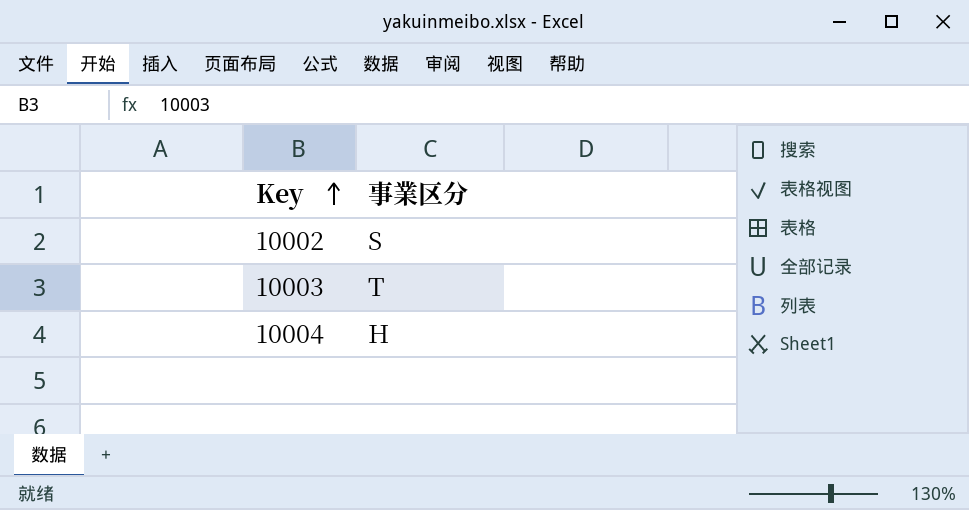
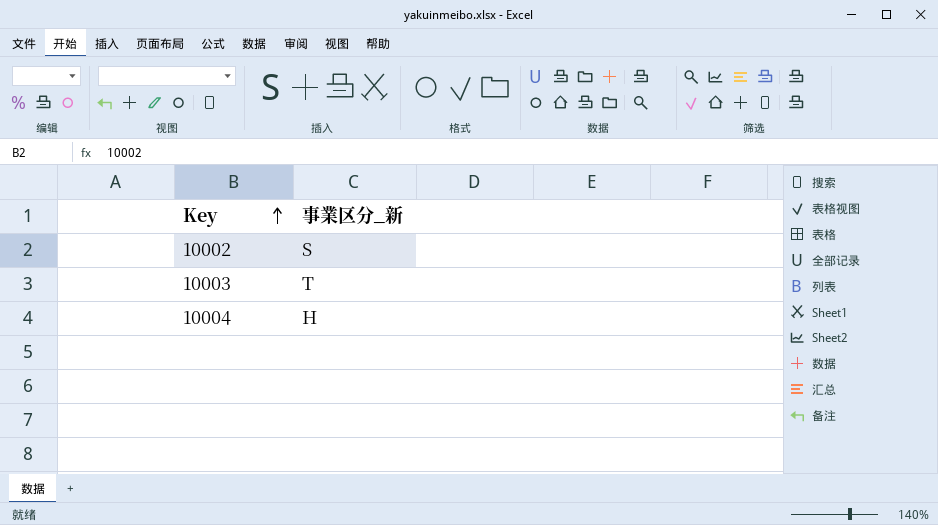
column name: 事業区分 -> 事業区分_新

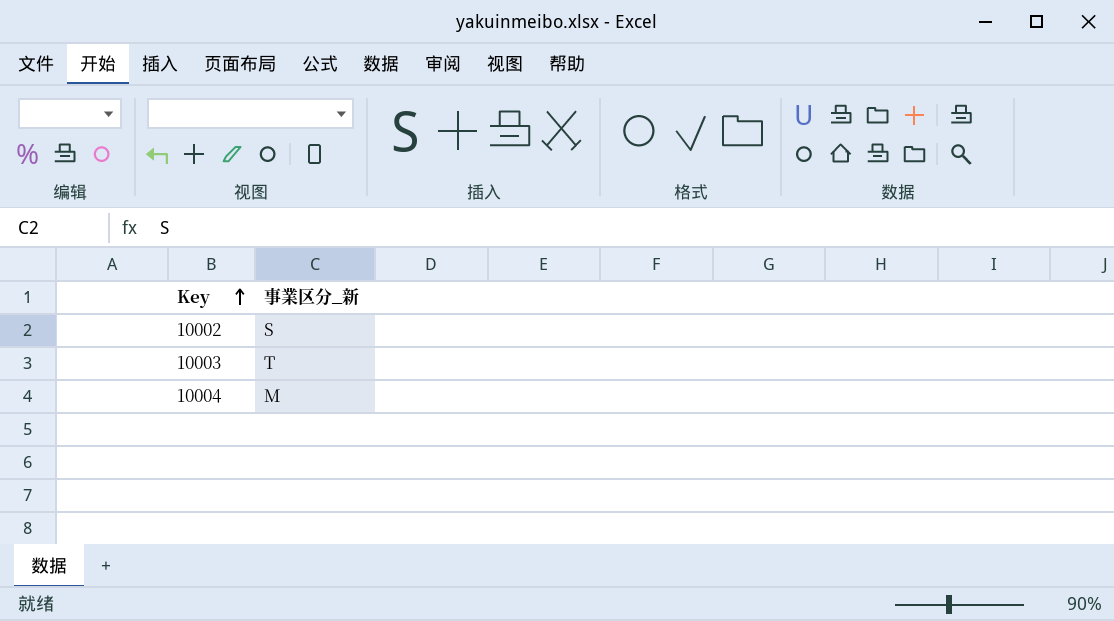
10004 | 事業区分_新: H -> M

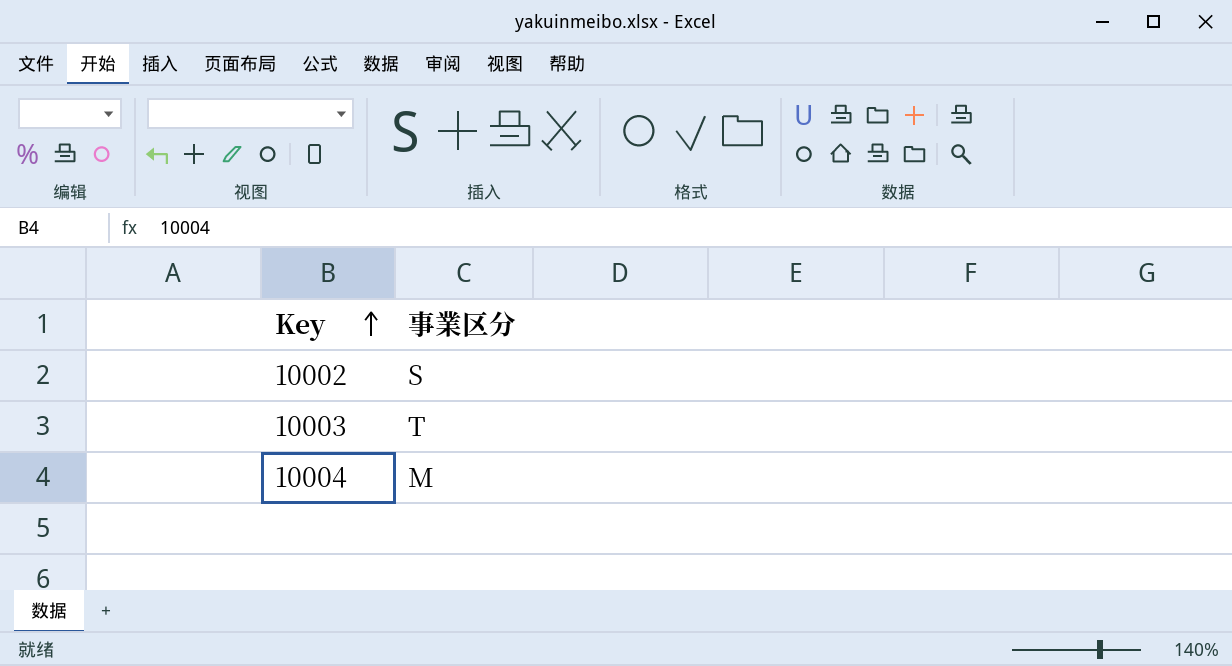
column name: 事業区分_新 -> 事業区分

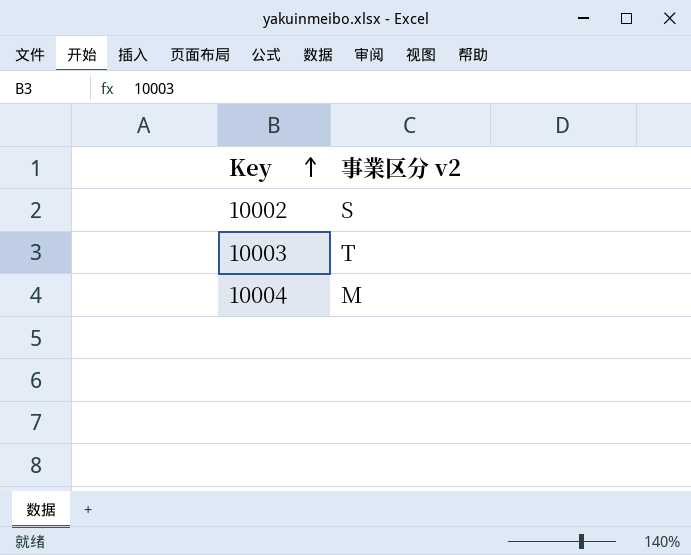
column name: 事業区分 -> 事業区分 v2

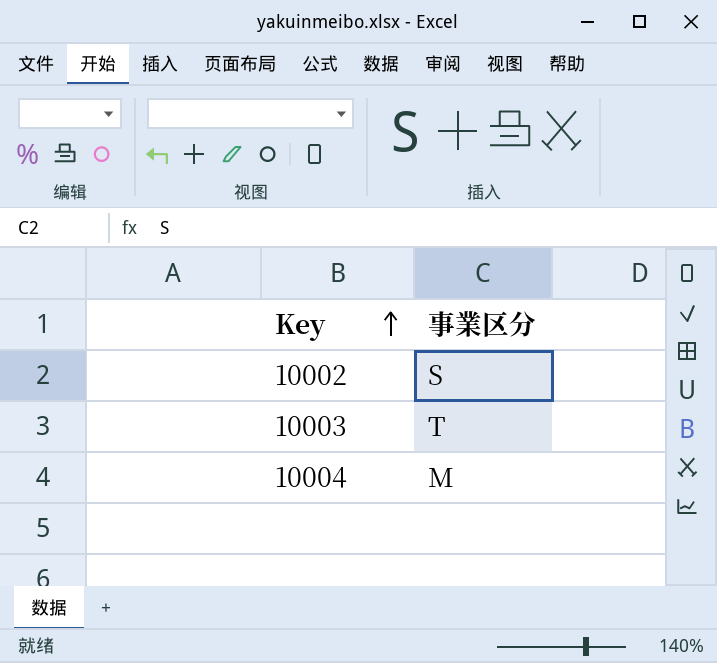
column name: 事業区分 v2 -> 事業区分

